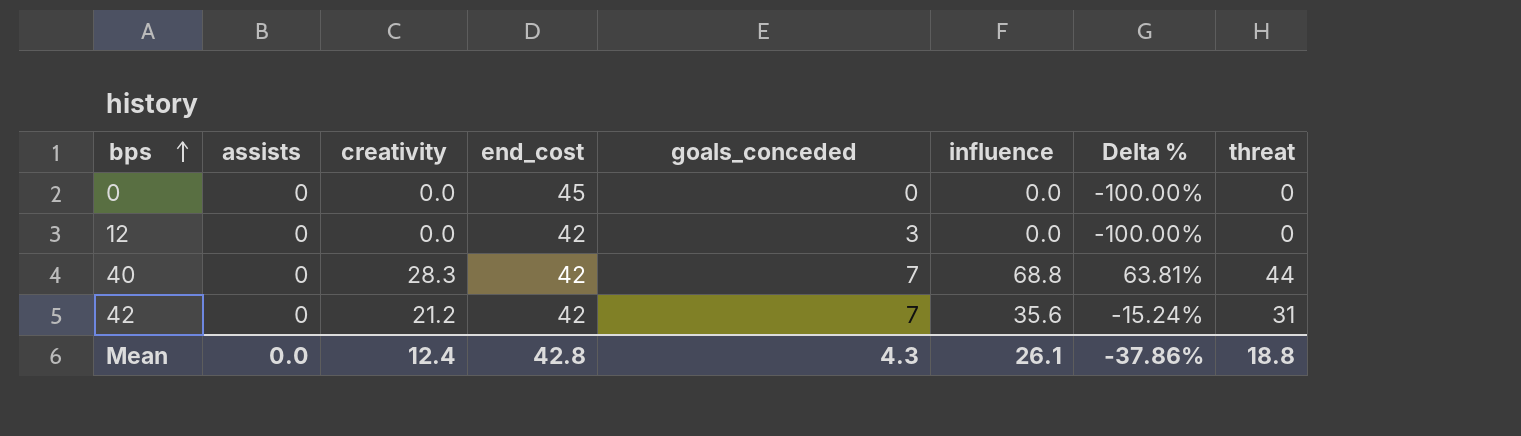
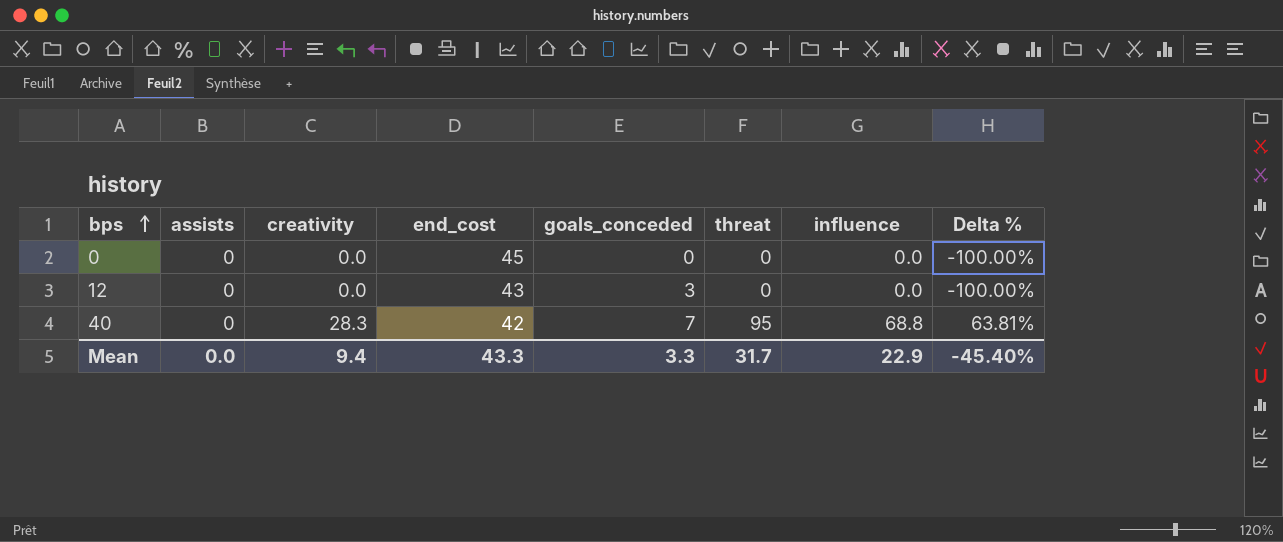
column threat | position: 8 -> 6
row 42: 0 | 21.2 | 42 | 7 | 35.6 | -15.24% | 31 -> none
12 | end_cost: 42 -> 43
40 | threat: 44 -> 95
Mean | creativity: 12.4 -> 9.4
Mean | end_cost: 42.8 -> 43.3
Mean | goals_conceded: 4.3 -> 3.3
Mean | threat: 18.8 -> 31.7
Mean | influence: 26.1 -> 22.9
Mean | Delta %: -37.86% -> -45.40%

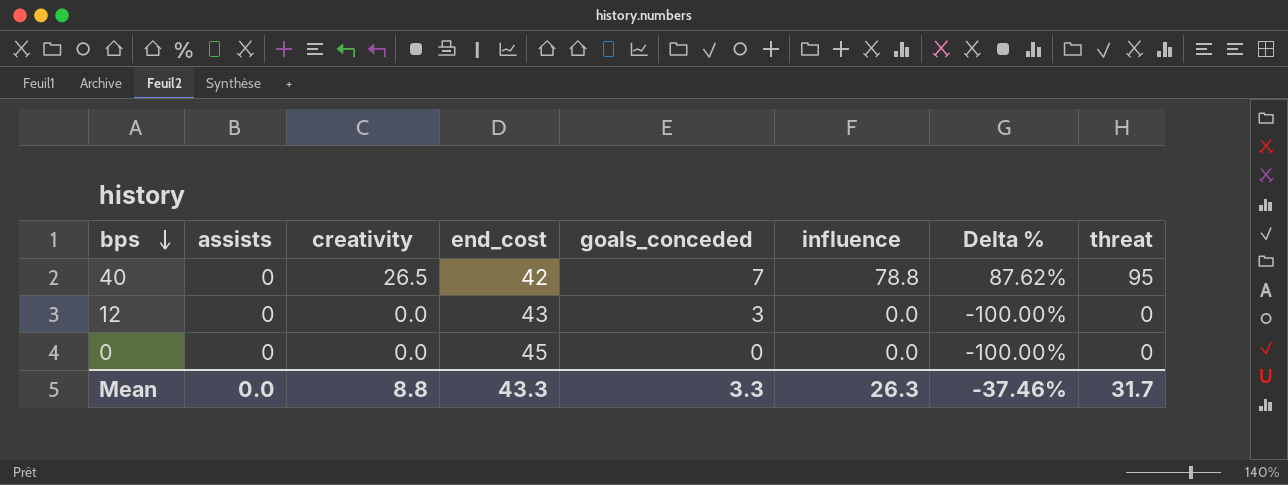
row order: bps ascending -> bps descending
column threat | position: 6 -> 8
40 | creativity: 28.3 -> 26.5
40 | influence: 68.8 -> 78.8
40 | Delta %: 63.81% -> 87.62%
Mean | creativity: 9.4 -> 8.8
Mean | influence: 22.9 -> 26.3
Mean | Delta %: -45.40% -> -37.46%

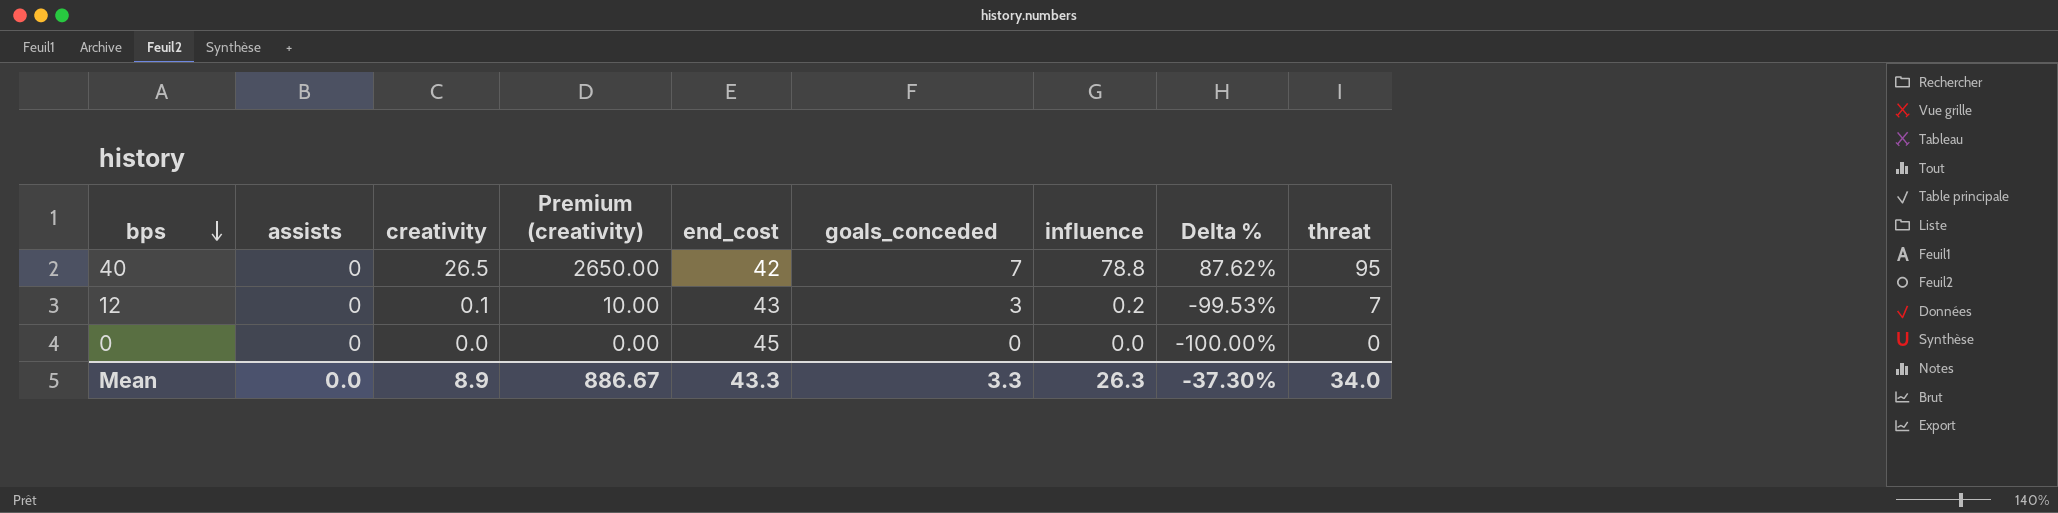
column Premium (creativity) | formula: none -> [creativity] * 100
12 | creativity: 0.0 -> 0.1
12 | influence: 0.0 -> 0.2
12 | Delta %: -100.00% -> -99.53%
12 | threat: 0 -> 7
Mean | creativity: 8.8 -> 8.9
Mean | Delta %: -37.46% -> -37.30%
Mean | threat: 31.7 -> 34.0

